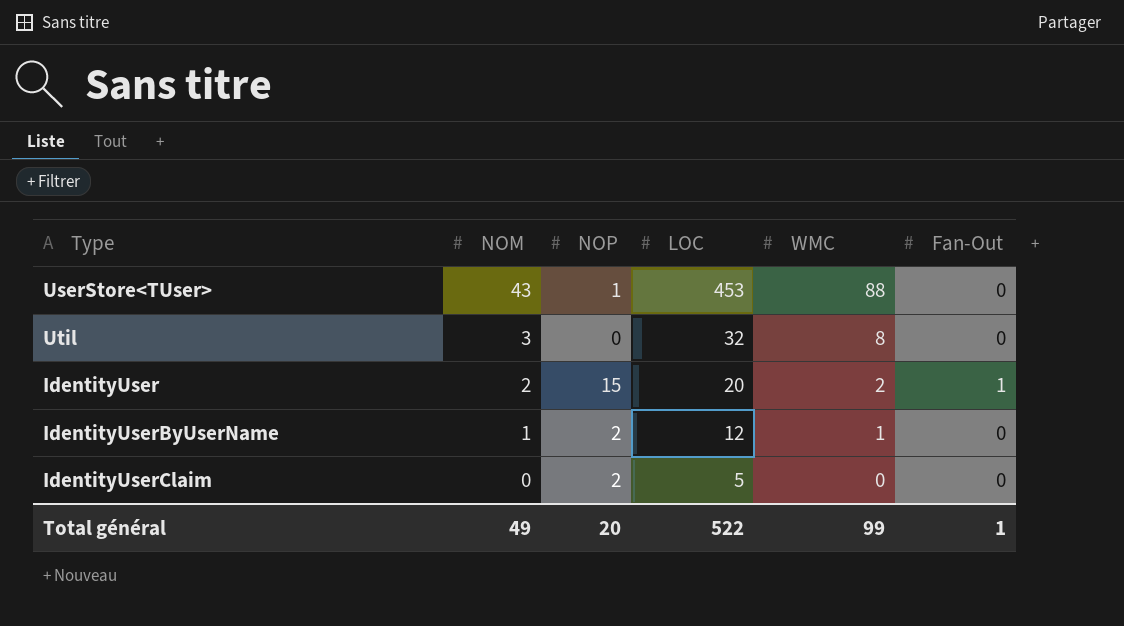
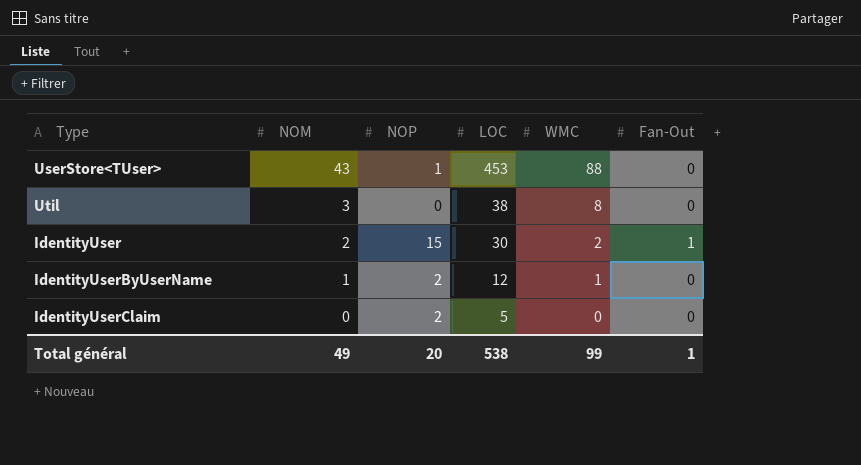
Util | LOC: 32 -> 38
IdentityUser | LOC: 20 -> 30
Total général | LOC: 522 -> 538

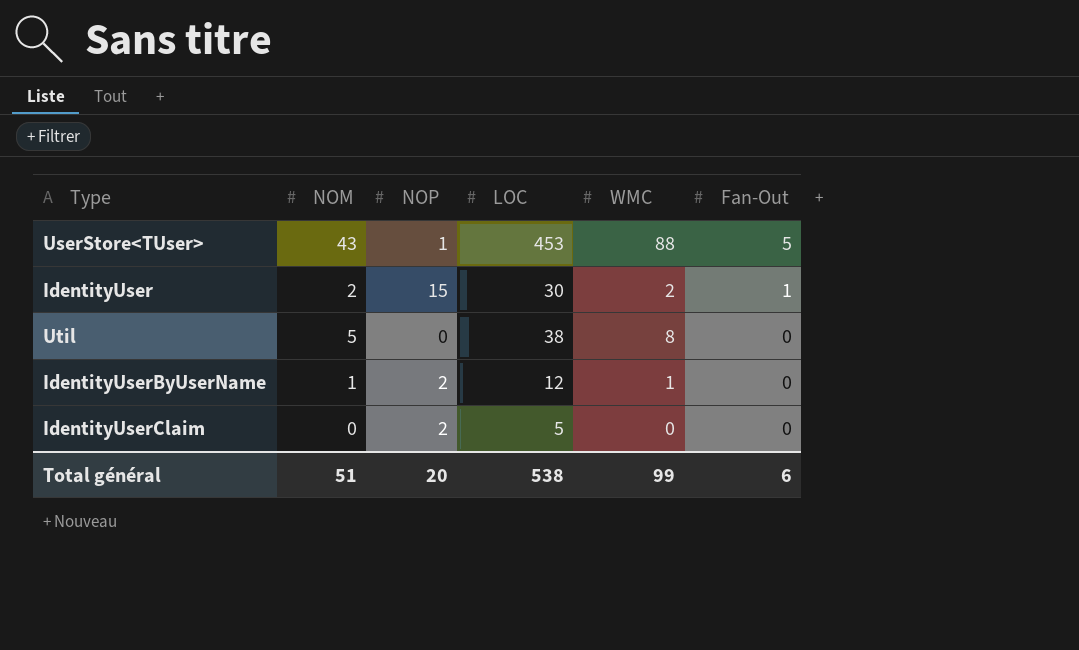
row order: NOM descending -> Fan-Out descending
UserStore<TUser> | Fan-Out: 0 -> 5
Util | NOM: 3 -> 5
Total général | NOM: 49 -> 51
Total général | Fan-Out: 1 -> 6

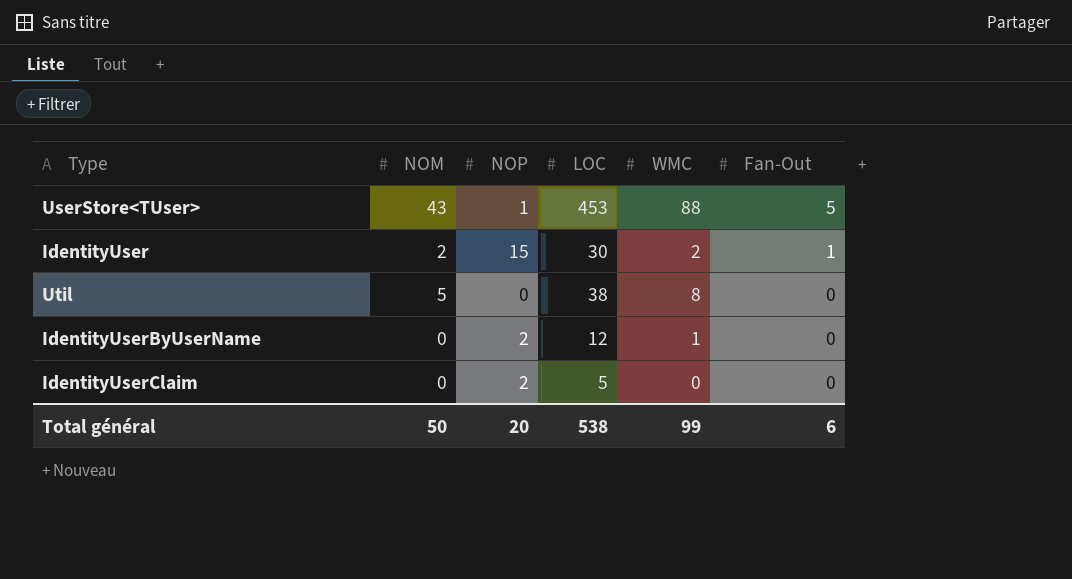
IdentityUserByUserName | NOM: 1 -> 0
Total général | NOM: 51 -> 50

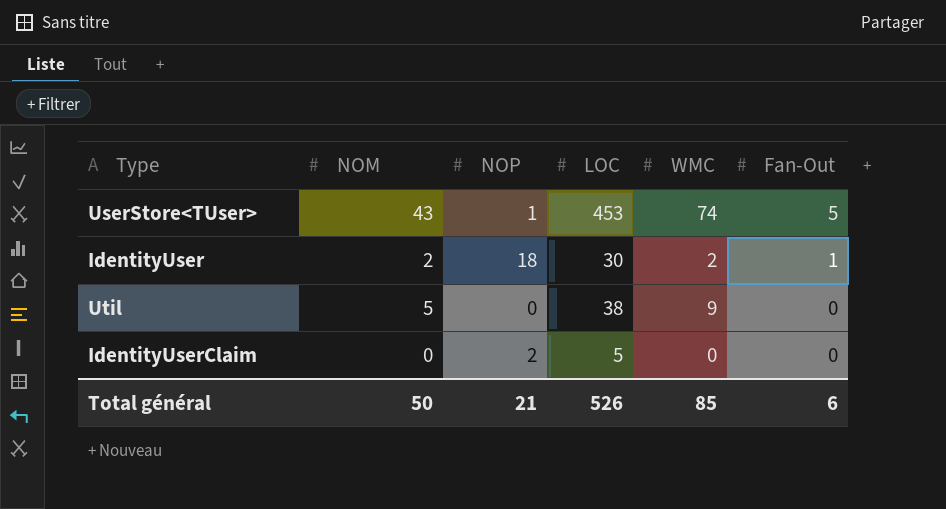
row IdentityUserByUserName: 0 | 2 | 12 | 1 | 0 -> none
UserStore<TUser> | WMC: 88 -> 74
IdentityUser | NOP: 15 -> 18
Util | WMC: 8 -> 9
Total général | NOP: 20 -> 21
Total général | LOC: 538 -> 526
Total général | WMC: 99 -> 85

